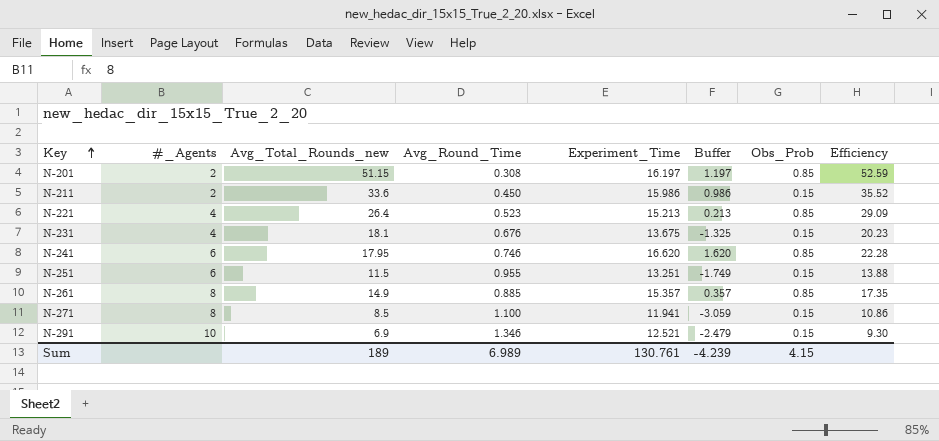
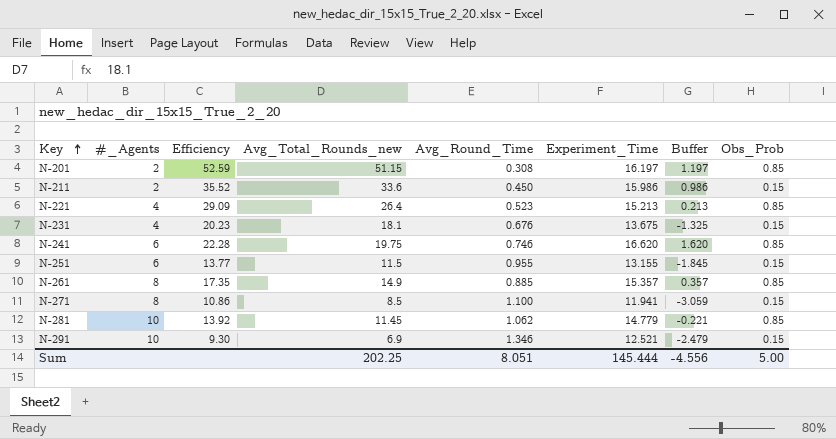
column Efficiency | position: 8 -> 3
N-241 | Avg_Total_Rounds_new: 17.95 -> 19.75
N-251 | Efficiency: 13.88 -> 13.77
N-251 | Experiment_Time: 13.251 -> 13.155
N-251 | Buffer: -1.749 -> -1.845
row N-281: none -> 10 | 13.92 | 11.45 | 1.062 | 14.779 | -0.221 | 0.85
Sum | Avg_Total_Rounds_new: 189 -> 202.25
Sum | Avg_Round_Time: 6.989 -> 8.051
Sum | Experiment_Time: 130.761 -> 145.444
Sum | Buffer: -4.239 -> -4.556
Sum | Obs_Prob: 4.15 -> 5.00

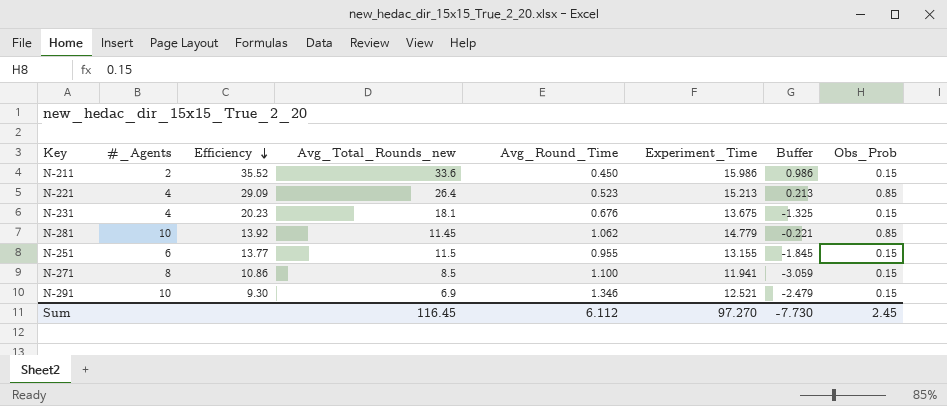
row order: Key ascending -> Efficiency descending
row N-201: 2 | 52.59 | 51.15 | 0.308 | 16.197 | 1.197 | 0.85 -> none
row N-241: 6 | 22.28 | 19.75 | 0.746 | 16.620 | 1.620 | 0.85 -> none
row N-261: 8 | 17.35 | 14.9 | 0.885 | 15.357 | 0.357 | 0.85 -> none
Sum | Avg_Total_Rounds_new: 202.25 -> 116.45
Sum | Avg_Round_Time: 8.051 -> 6.112
Sum | Experiment_Time: 145.444 -> 97.270
Sum | Buffer: -4.556 -> -7.730
Sum | Obs_Prob: 5.00 -> 2.45

